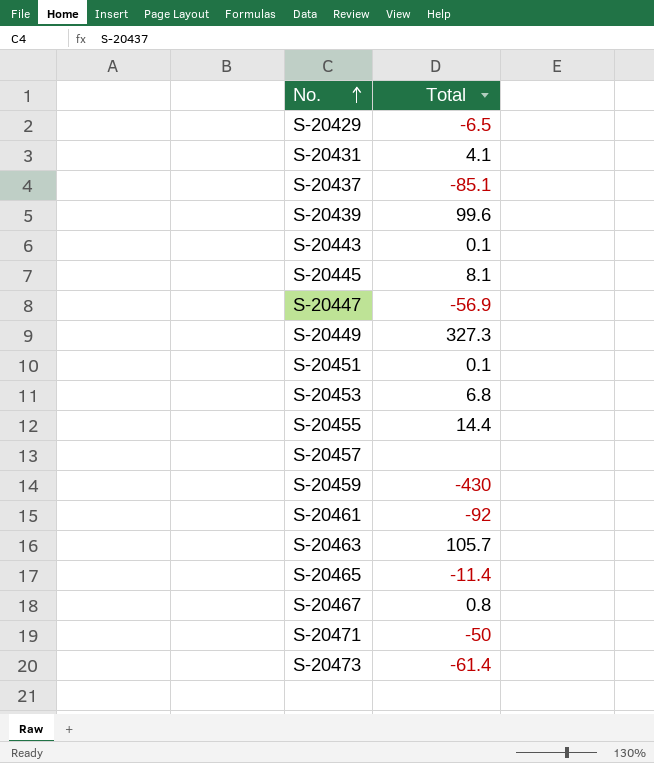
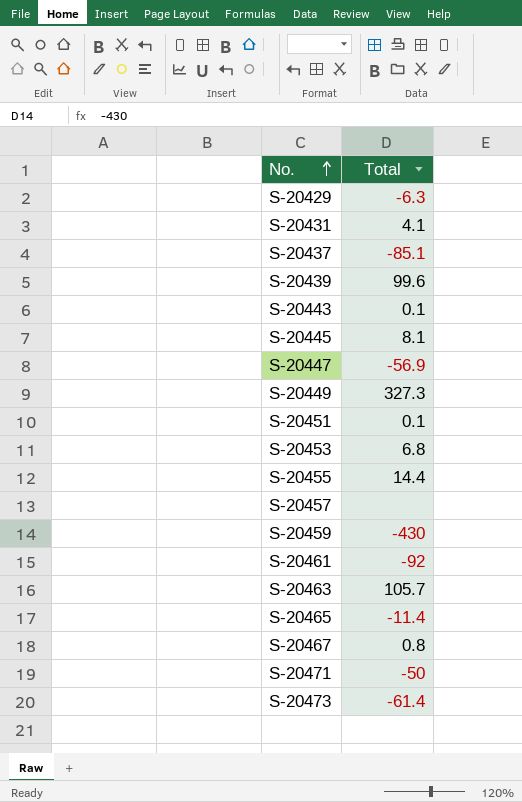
S-20429 | Total: -6.5 -> -6.3

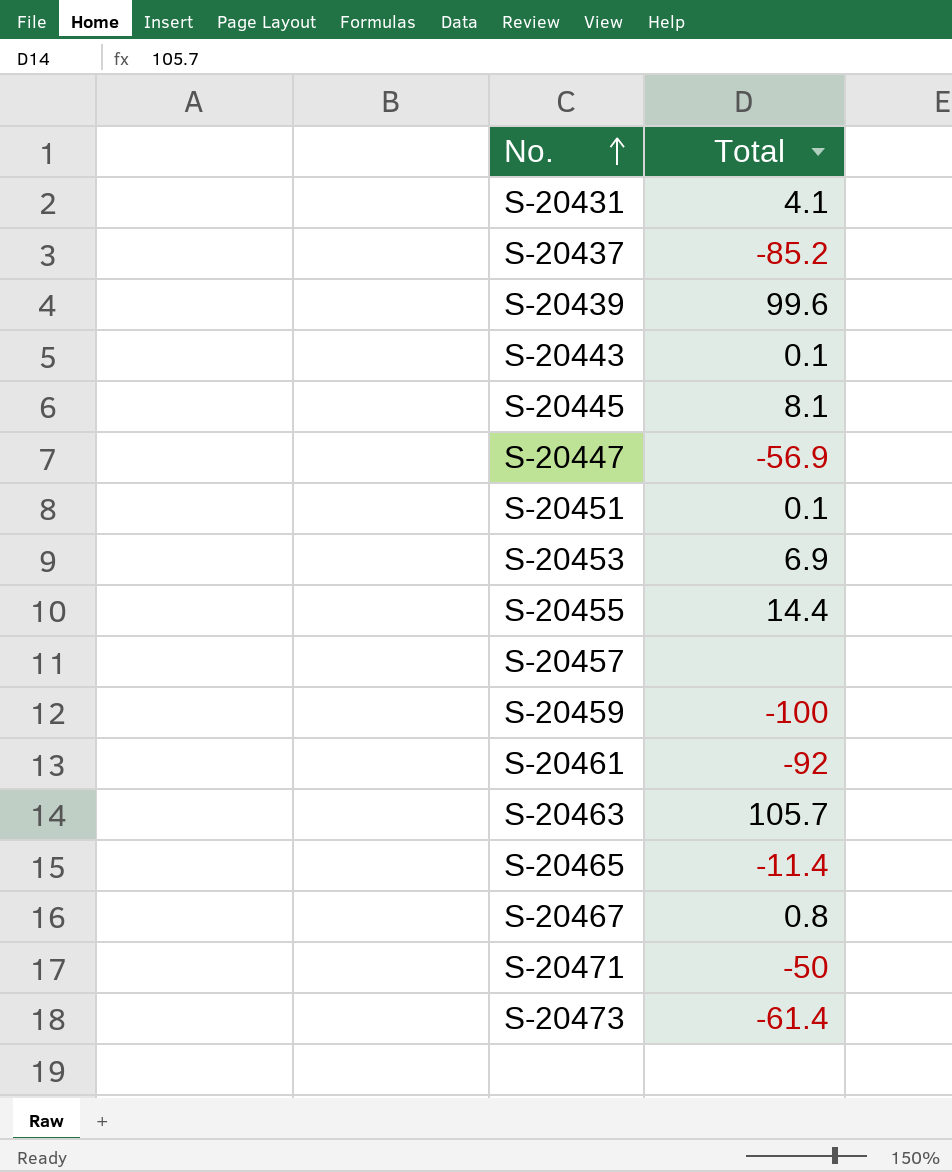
row S-20429: -6.3 -> none
row S-20449: 327.3 -> none
S-20437 | Total: -85.1 -> -85.2
S-20453 | Total: 6.8 -> 6.9
S-20459 | Total: -430 -> -100

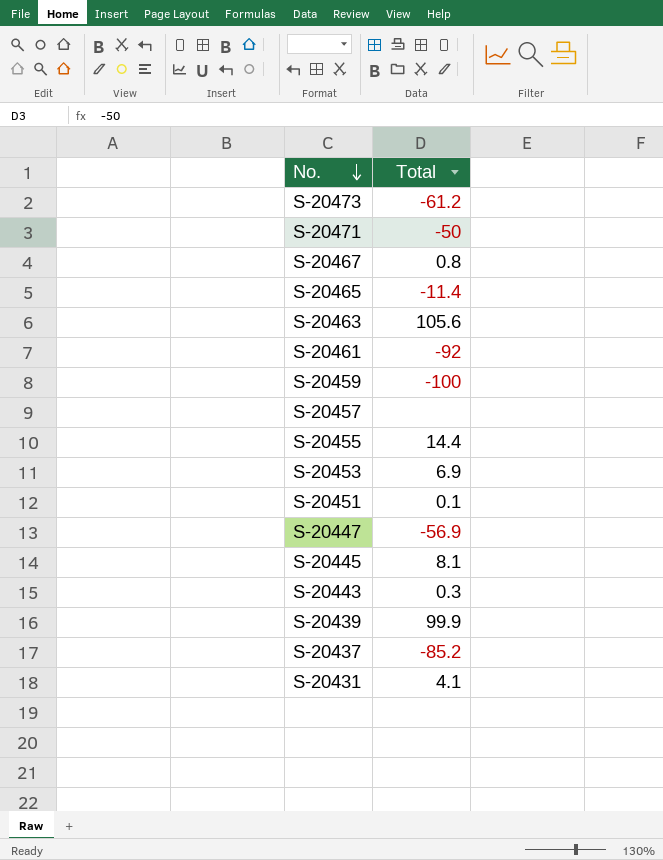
row order: No. ascending -> No. descending
S-20473 | Total: -61.4 -> -61.2
S-20463 | Total: 105.7 -> 105.6
S-20443 | Total: 0.1 -> 0.3
S-20439 | Total: 99.6 -> 99.9

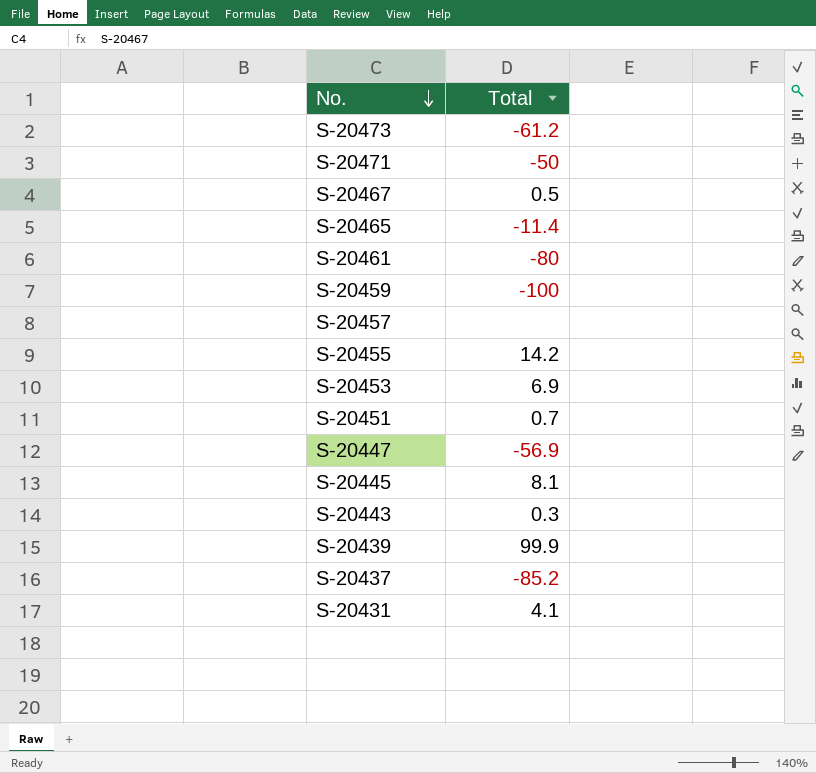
row S-20463: 105.6 -> none
S-20467 | Total: 0.8 -> 0.5
S-20461 | Total: -92 -> -80
S-20455 | Total: 14.4 -> 14.2
S-20451 | Total: 0.1 -> 0.7

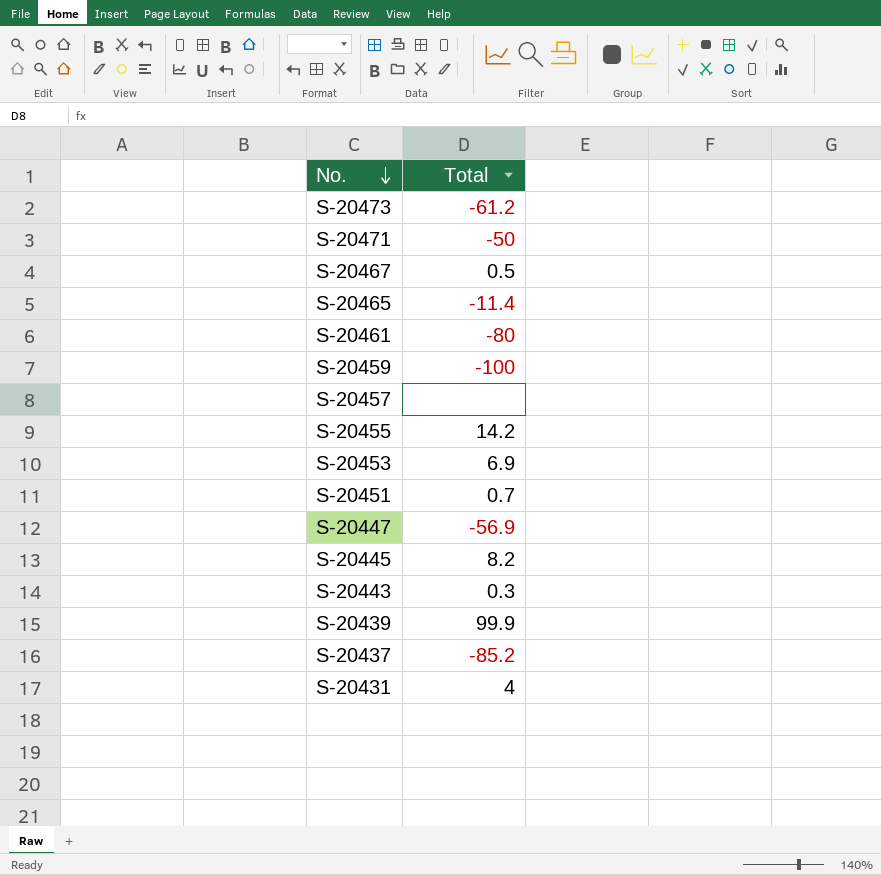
S-20445 | Total: 8.1 -> 8.2
S-20431 | Total: 4.1 -> 4

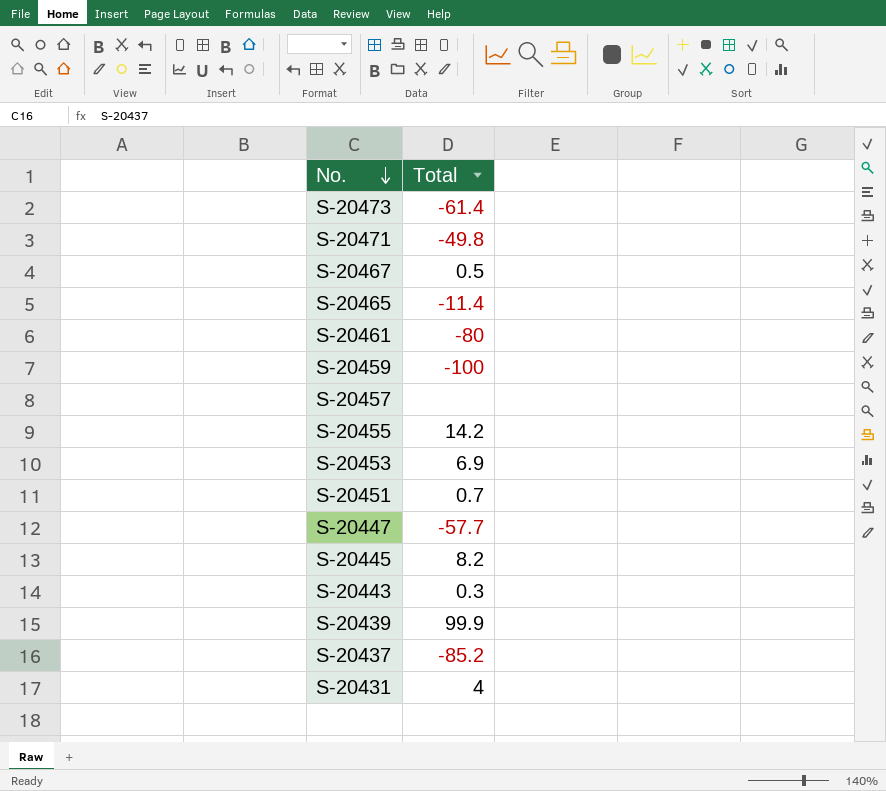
S-20473 | Total: -61.2 -> -61.4
S-20471 | Total: -50 -> -49.8
S-20447 | Total: -56.9 -> -57.7

